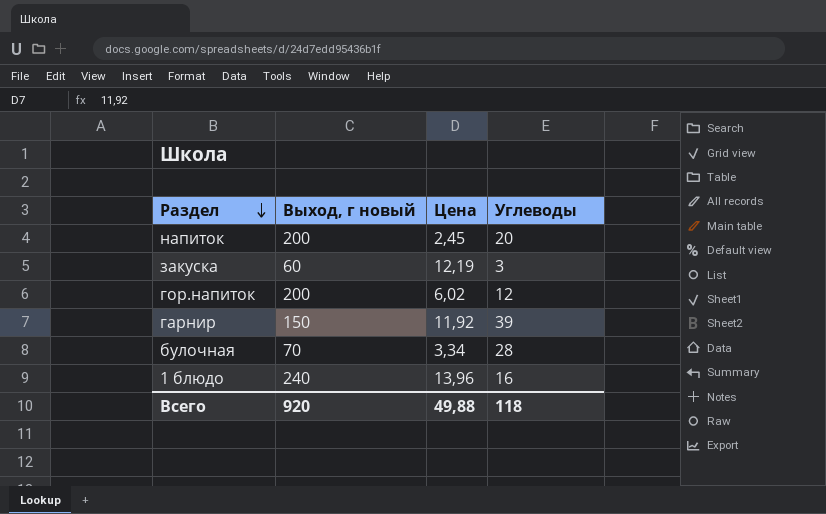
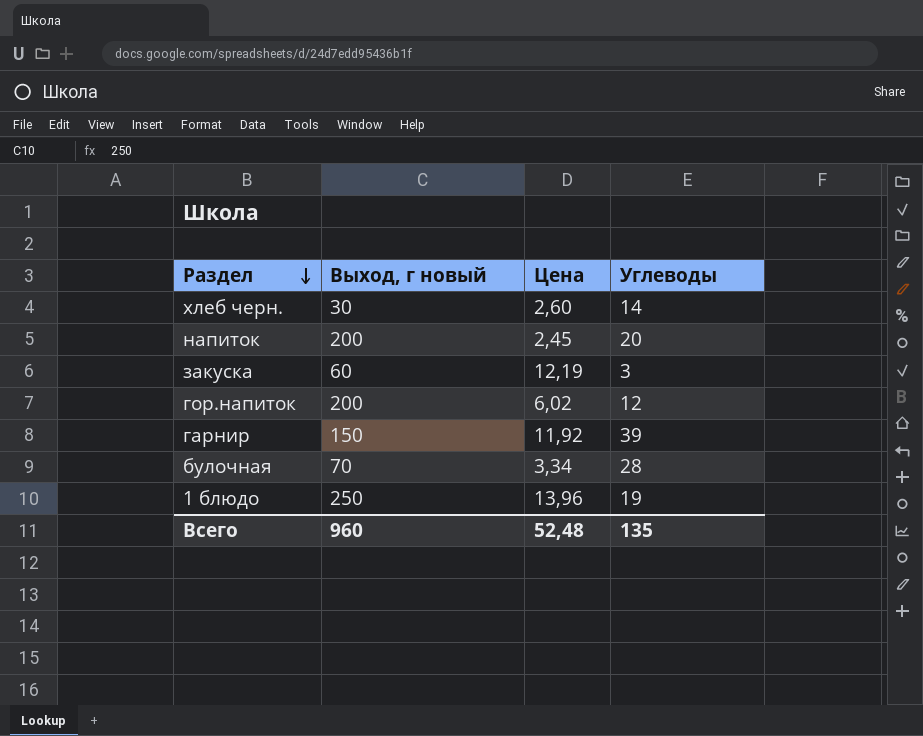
row хлеб черн.: none -> 30 | 2,60 | 14
1 блюдо | Выход, г новый: 240 -> 250
1 блюдо | Углеводы: 16 -> 19
Всего | Выход, г новый: 920 -> 960
Всего | Цена: 49,88 -> 52,48
Всего | Углеводы: 118 -> 135

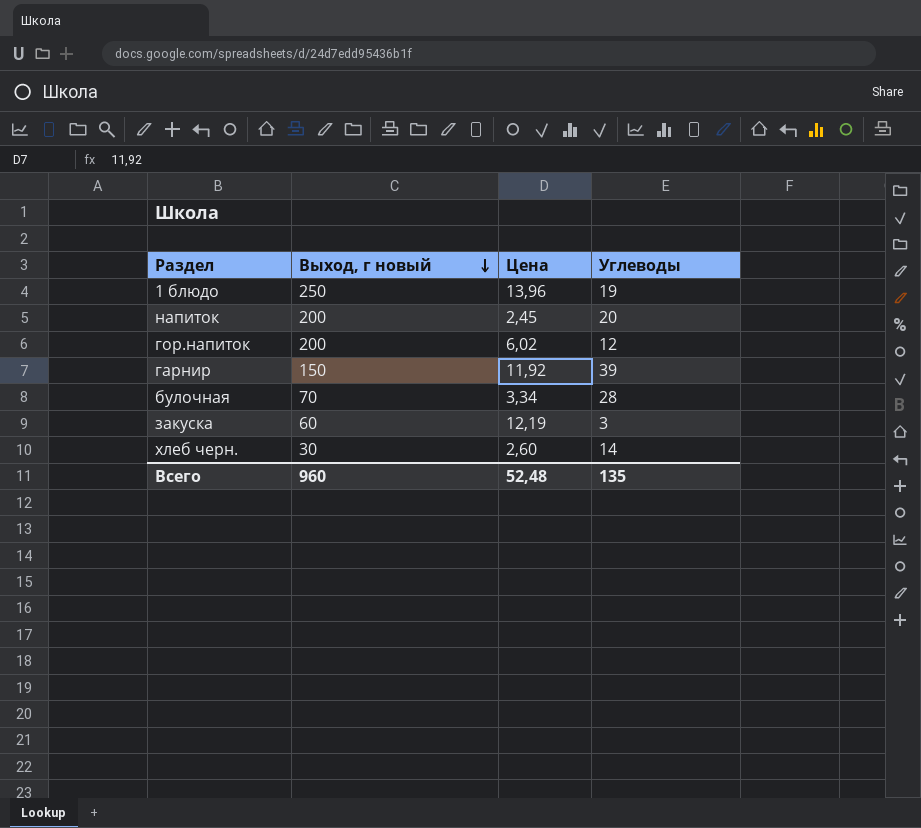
row order: Раздел descending -> Выход, г новый descending

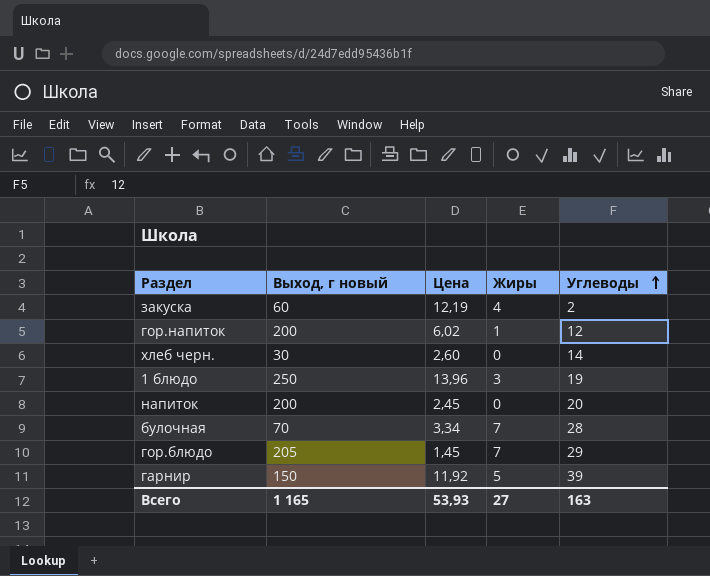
row order: Выход, г новый descending -> Углеводы ascending
column Жиры | position: none -> 4
закуска | Углеводы: 3 -> 2
row гор.блюдо: none -> 205 | 1,45 | 7 | 29
Всего | Выход, г новый: 960 -> 1 165
Всего | Цена: 52,48 -> 53,93
Всего | Углеводы: 135 -> 163

